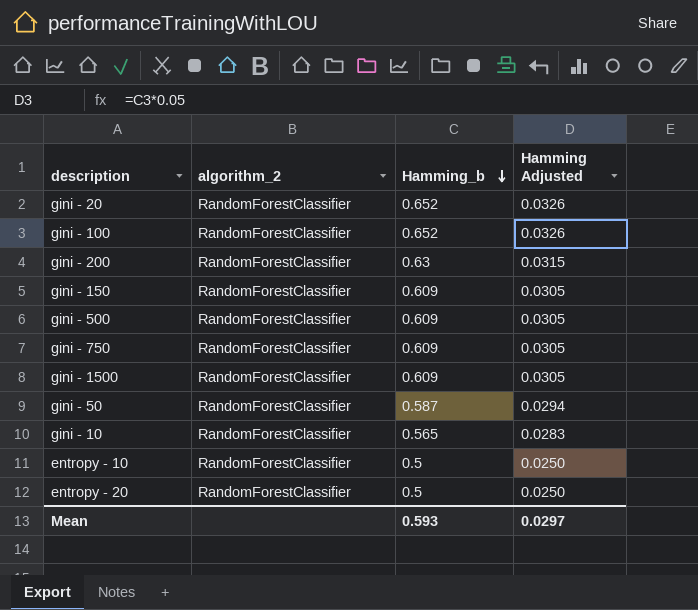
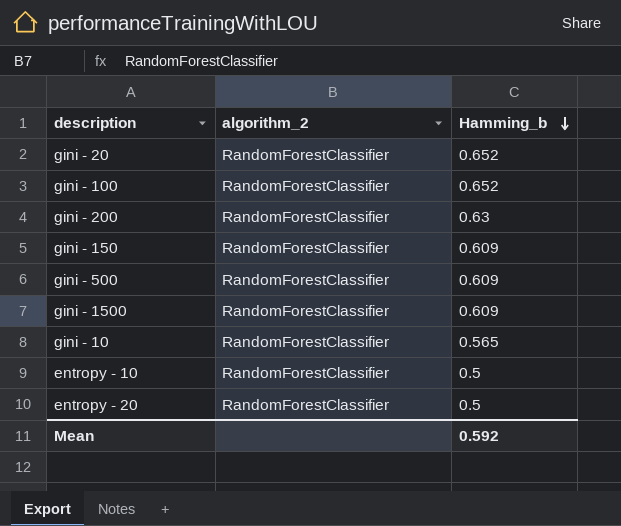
column Hamming Adjusted | formula: [Hamming_b] * 0.05 -> none
row gini - 750: RandomForestClassifier | 0.609 | 0.0305 -> none
row gini - 50: RandomForestClassifier | 0.587 | 0.0294 -> none
Mean | Hamming_b: 0.593 -> 0.592

